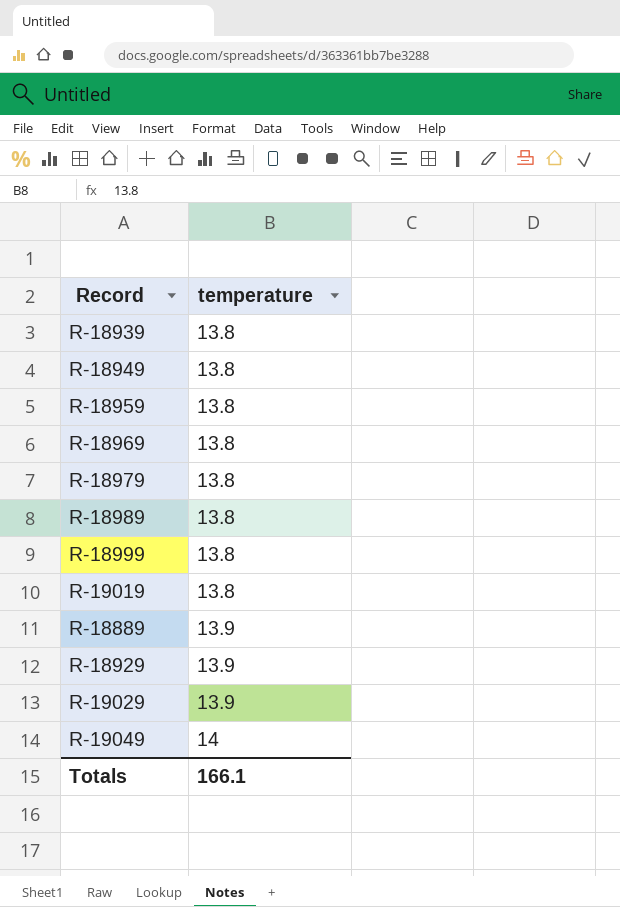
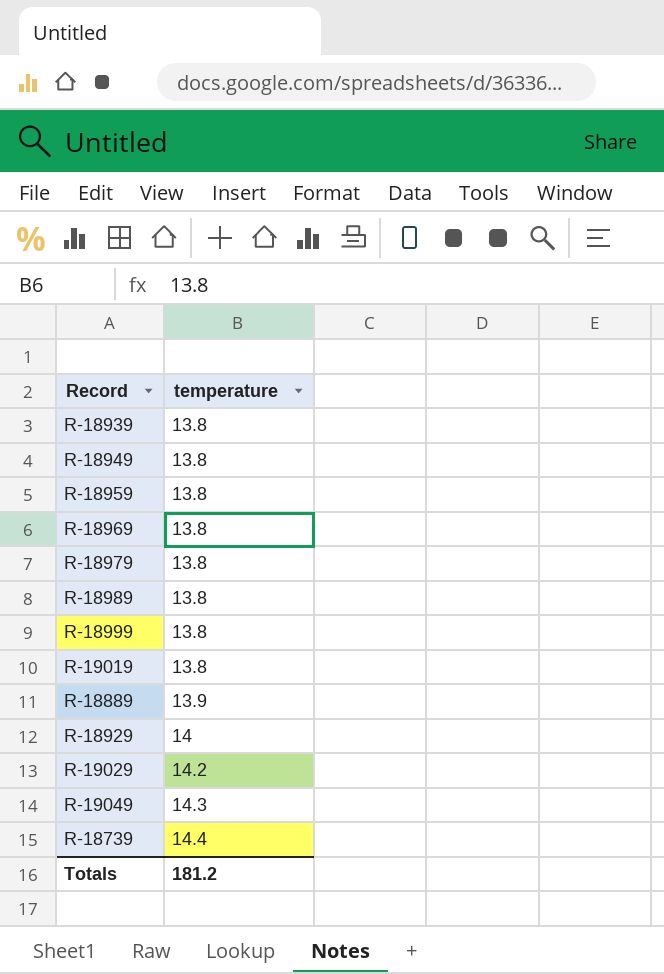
R-18929 | temperature: 13.9 -> 14
R-19029 | temperature: 13.9 -> 14.2
R-19049 | temperature: 14 -> 14.3
row R-18739: none -> 14.4
Totals | temperature: 166.1 -> 181.2

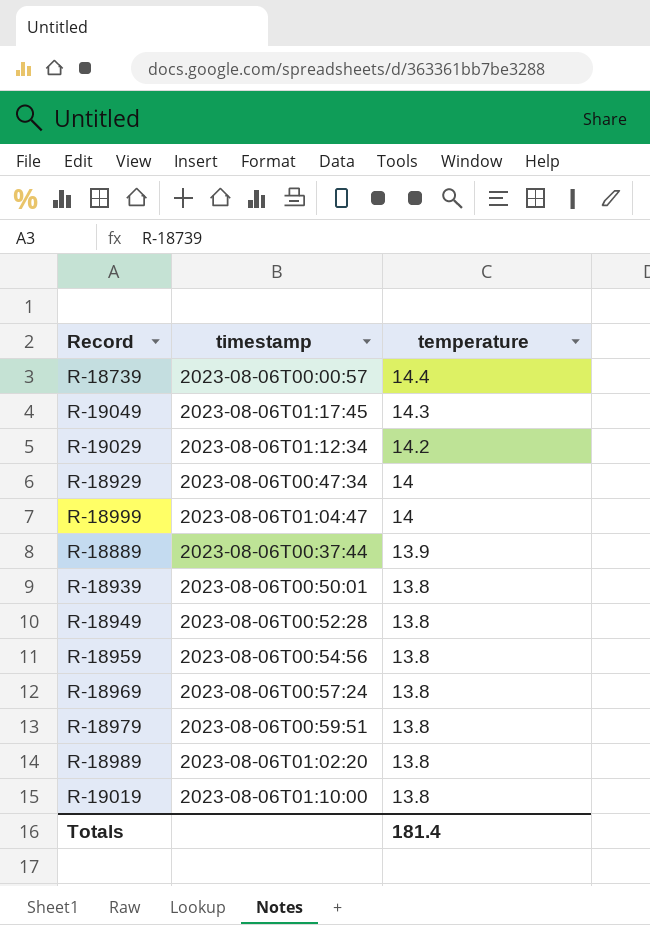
row order: temperature ascending -> temperature descending
column timestamp | position: none -> 2
R-18999 | temperature: 13.8 -> 14
Totals | temperature: 181.2 -> 181.4

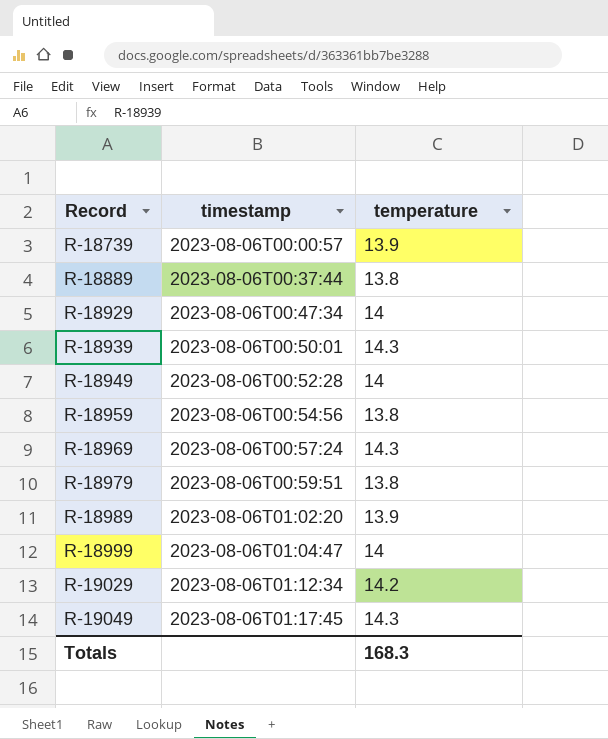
row order: temperature descending -> Record ascending
row R-19019: 2023-08-06T01:10:00 | 13.8 -> none
R-18739 | temperature: 14.4 -> 13.9
R-18889 | temperature: 13.9 -> 13.8
R-18939 | temperature: 13.8 -> 14.3
R-18949 | temperature: 13.8 -> 14
R-18969 | temperature: 13.8 -> 14.3
R-18989 | temperature: 13.8 -> 13.9
Totals | temperature: 181.4 -> 168.3

